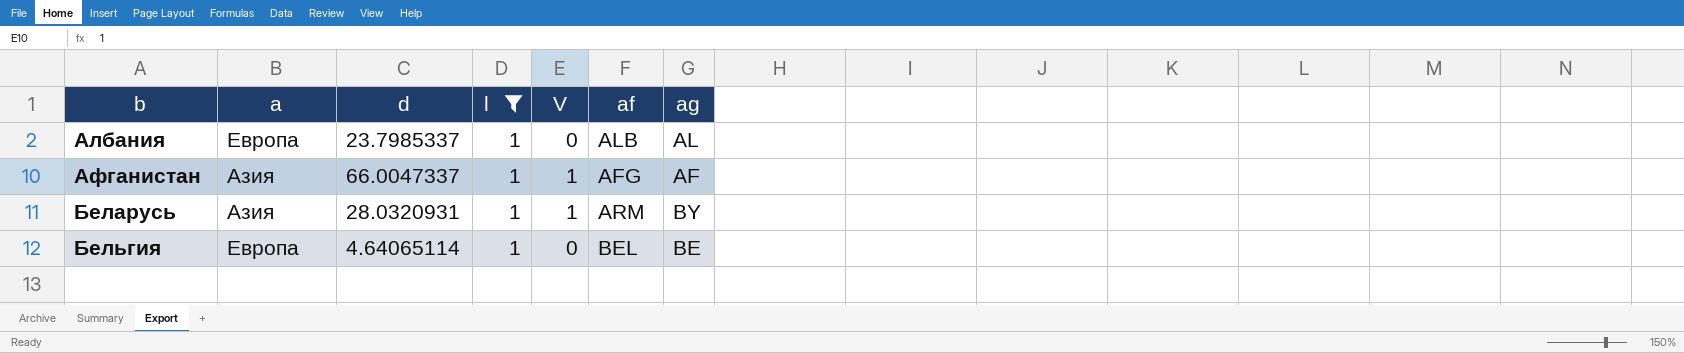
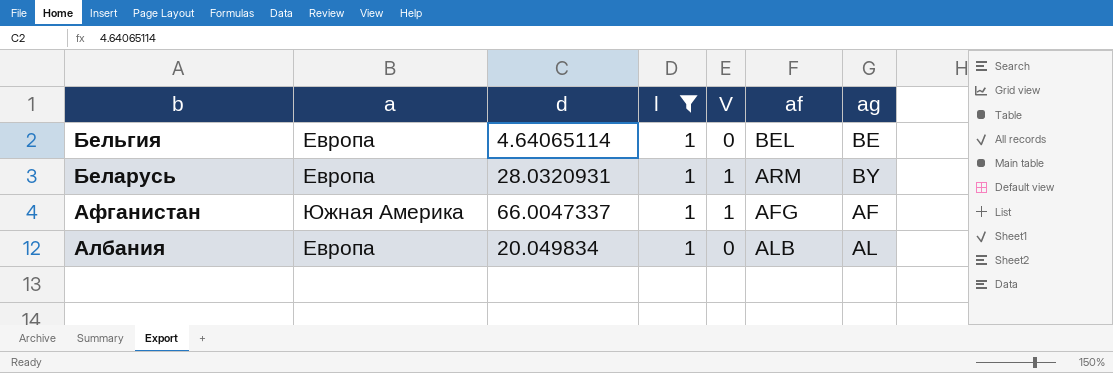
row order: b ascending -> b descending
Беларусь | a: Азия -> Европа
Афганистан | a: Азия -> Южная Америка
Албания | d: 23.7985337 -> 20.049834

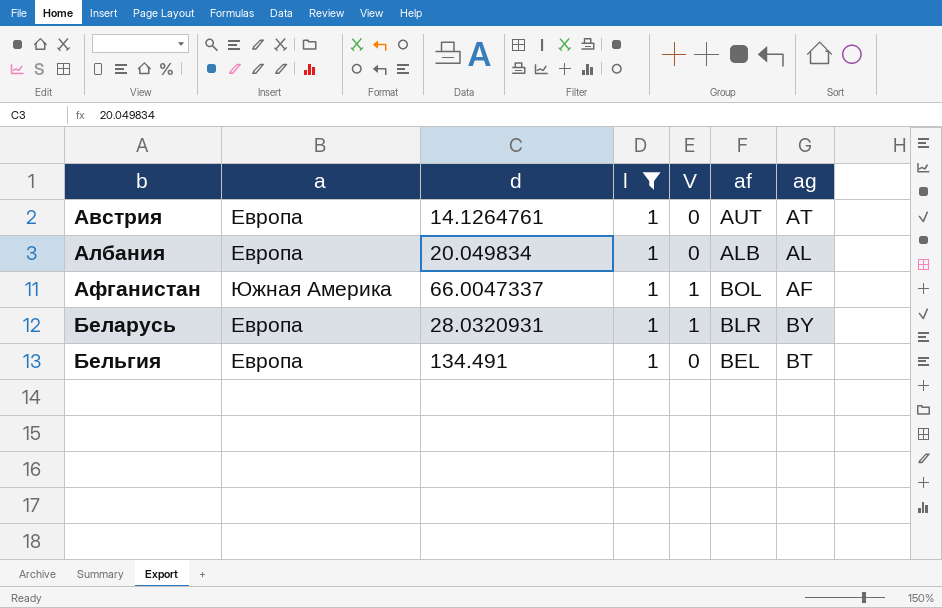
row order: b descending -> b ascending
row Австрия: none -> Европа | 14.1264761 | 1 | 0 | AUT | AT
Афганистан | af: AFG -> BOL
Беларусь | af: ARM -> BLR
Бельгия | d: 4.64065114 -> 134.491
Бельгия | ag: BE -> BT

